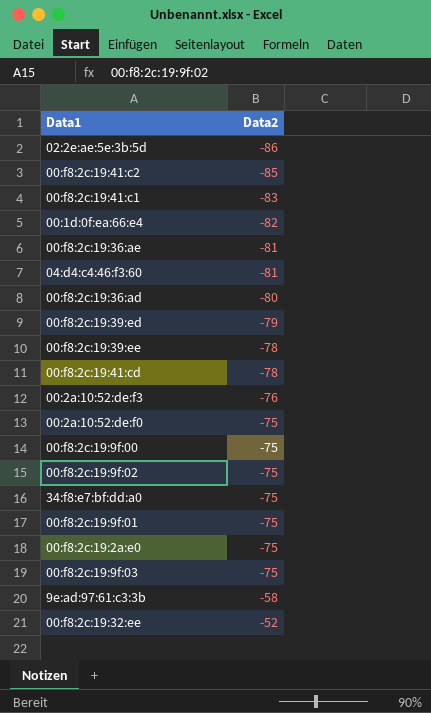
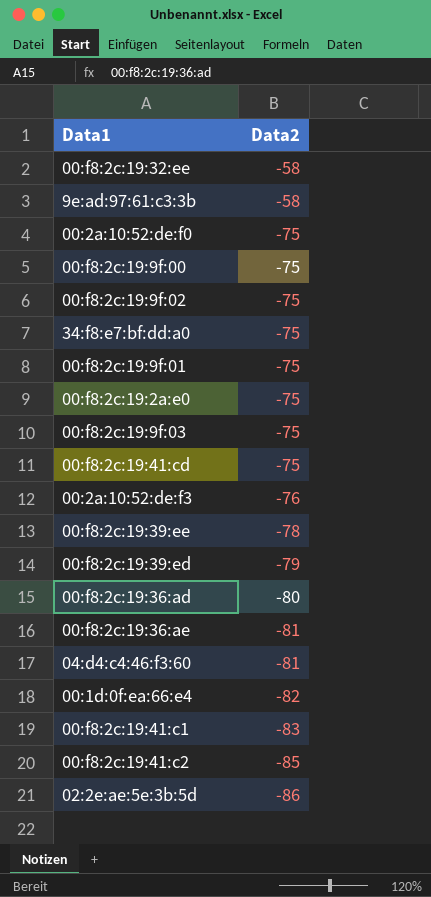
row order: Data2 ascending -> Data2 descending
00:f8:2c:19:32:ee | Data2: -52 -> -58
00:f8:2c:19:41:cd | Data2: -78 -> -75

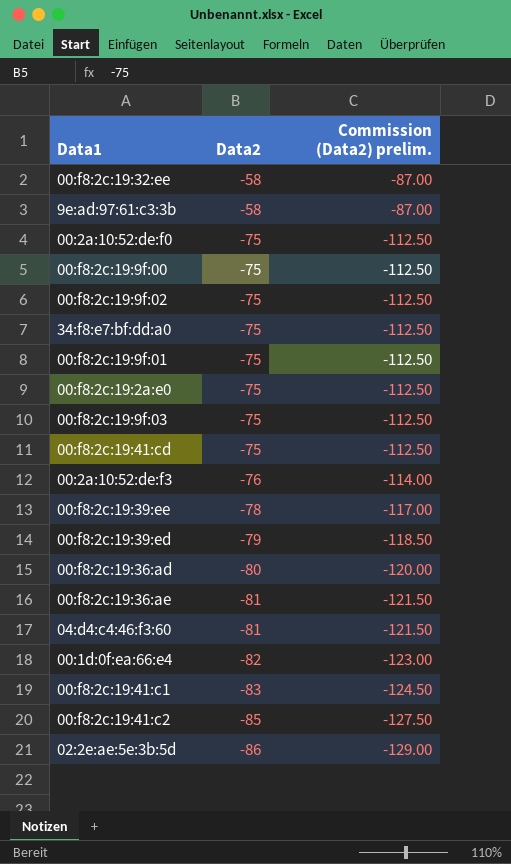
column Commission (Data2) prelim. | formula: none -> [Data2] * 1.5

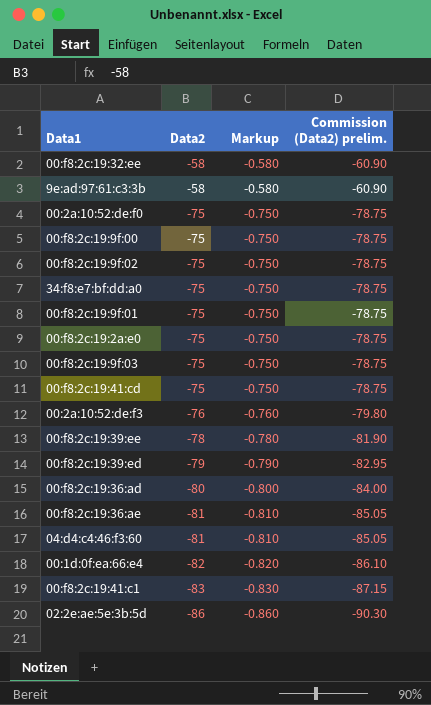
column Markup | formula: none -> [Data2] * 0.01
column Commission (Data2) prelim. | formula: [Data2] * 1.5 -> [Data2] * 1.05
row 00:f8:2c:19:41:c2: -85 | -127.50 -> none

